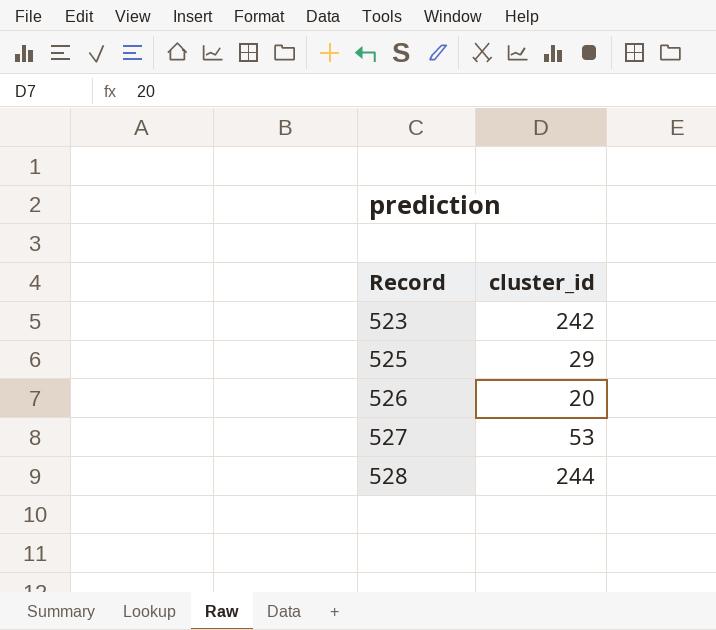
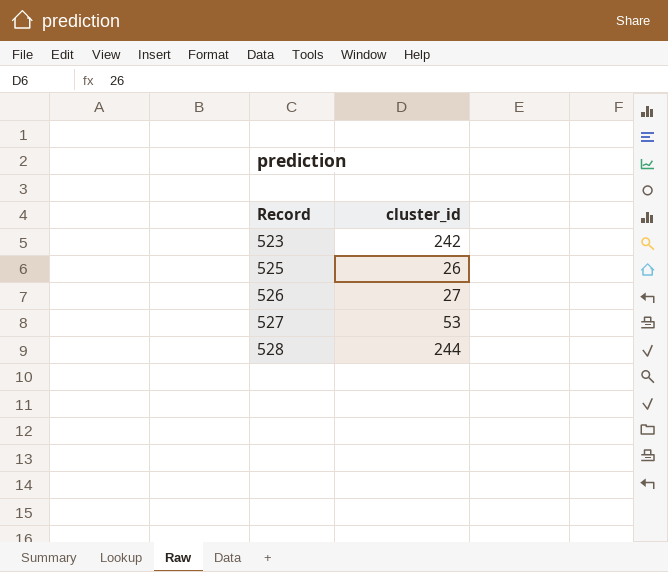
525 | cluster_id: 29 -> 26
526 | cluster_id: 20 -> 27

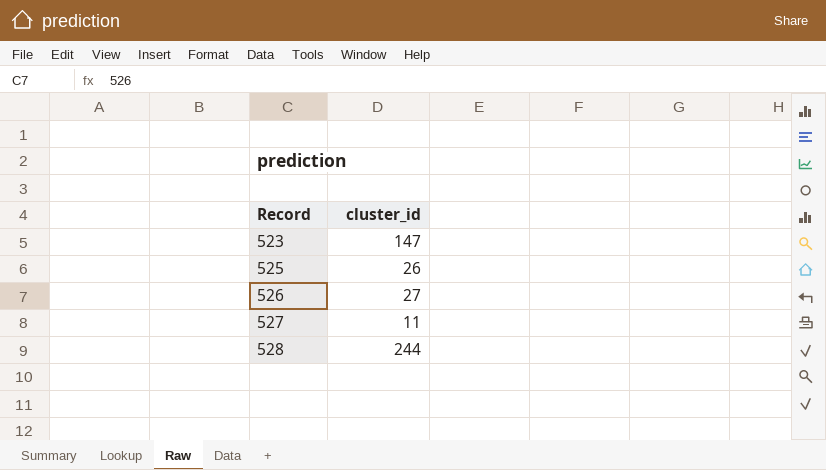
523 | cluster_id: 242 -> 147
527 | cluster_id: 53 -> 11

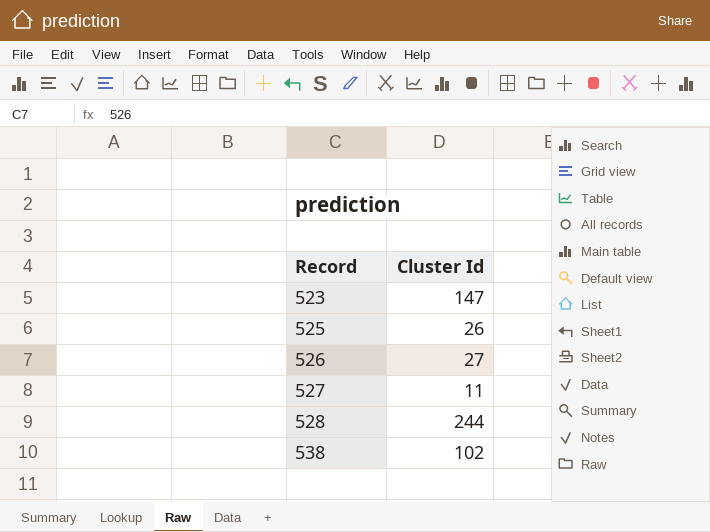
column name: cluster_id -> Cluster Id
row 538: none -> 102

